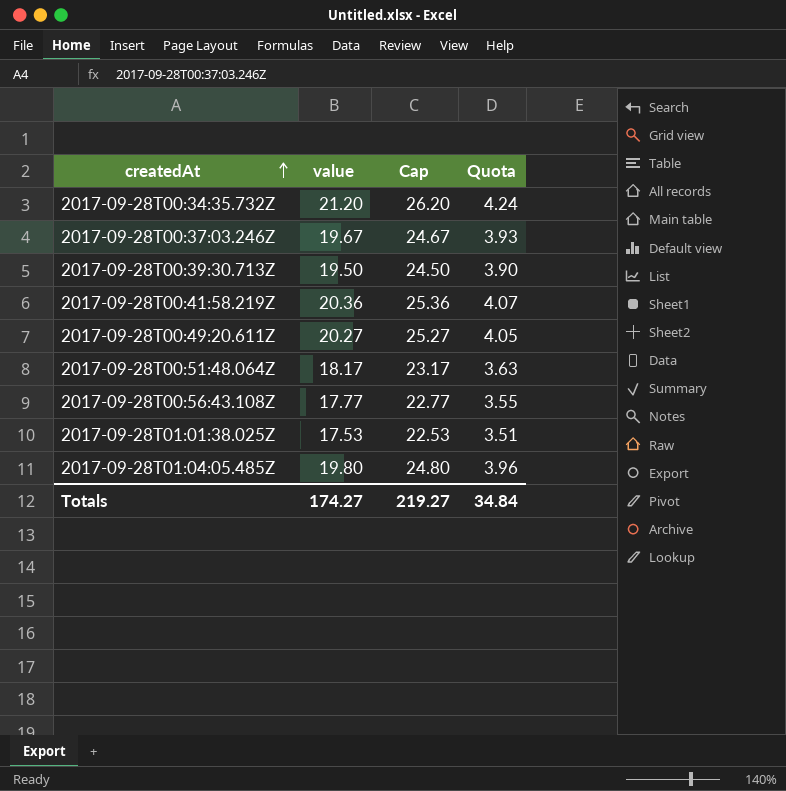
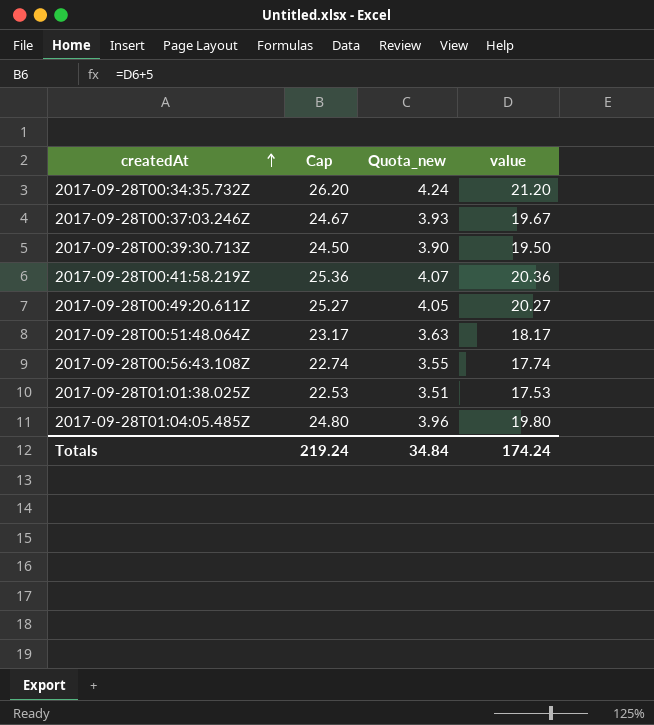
column name: Quota -> Quota_new
column value | position: 2 -> 4
2017-09-28T00:56:43.108Z | Cap: 22.77 -> 22.74
2017-09-28T00:56:43.108Z | value: 17.77 -> 17.74
Totals | Cap: 219.27 -> 219.24
Totals | value: 174.27 -> 174.24

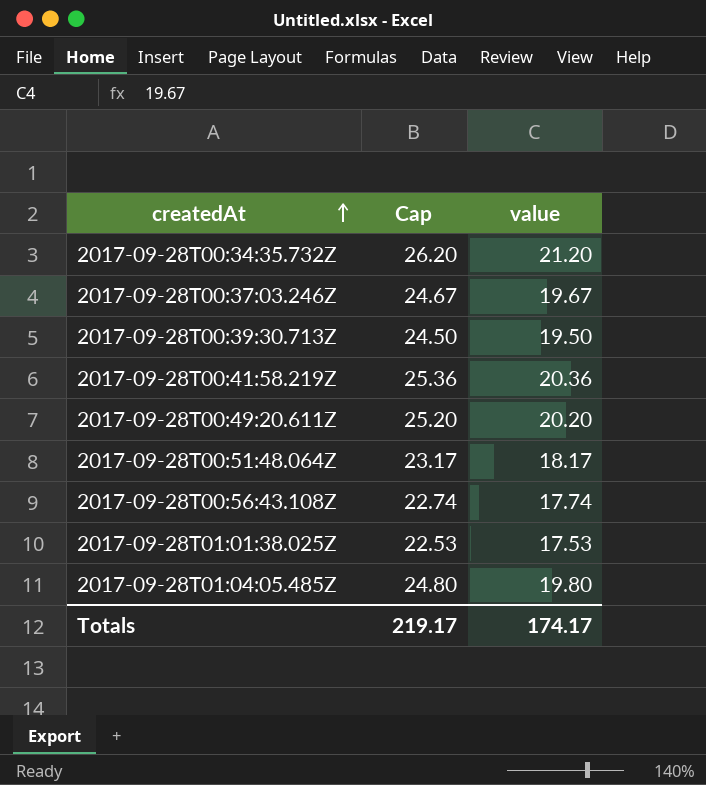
column Quota_new | formula: [value] * 0.2 -> none
2017-09-28T00:49:20.611Z | Cap: 25.27 -> 25.20
2017-09-28T00:49:20.611Z | value: 20.27 -> 20.20
Totals | Cap: 219.24 -> 219.17
Totals | value: 174.24 -> 174.17

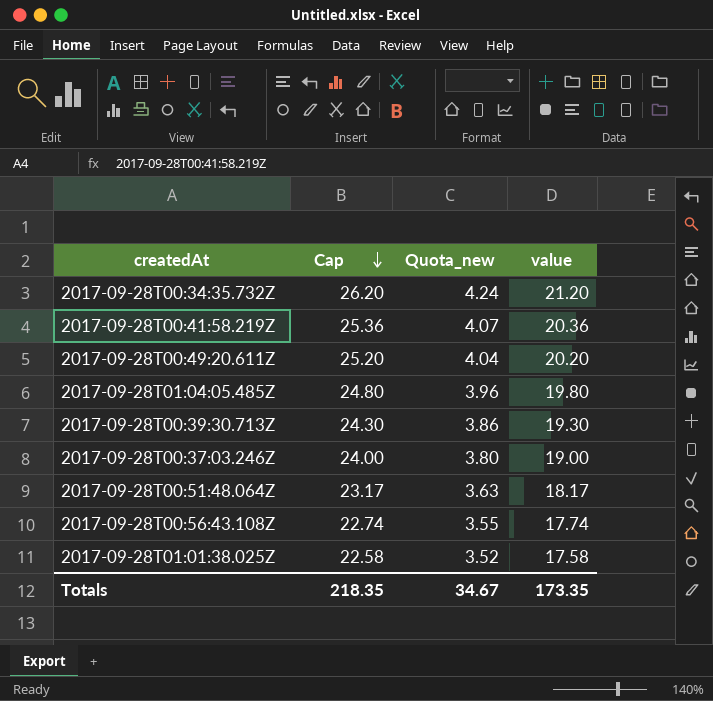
row order: createdAt ascending -> Cap descending
column Quota_new | formula: none -> [value] * 0.2
2017-09-28T00:39:30.713Z | Cap: 24.50 -> 24.30
2017-09-28T00:39:30.713Z | value: 19.50 -> 19.30
2017-09-28T00:37:03.246Z | Cap: 24.67 -> 24.00
2017-09-28T00:37:03.246Z | value: 19.67 -> 19.00
2017-09-28T01:01:38.025Z | Cap: 22.53 -> 22.58
2017-09-28T01:01:38.025Z | value: 17.53 -> 17.58
Totals | Cap: 219.17 -> 218.35
Totals | value: 174.17 -> 173.35

